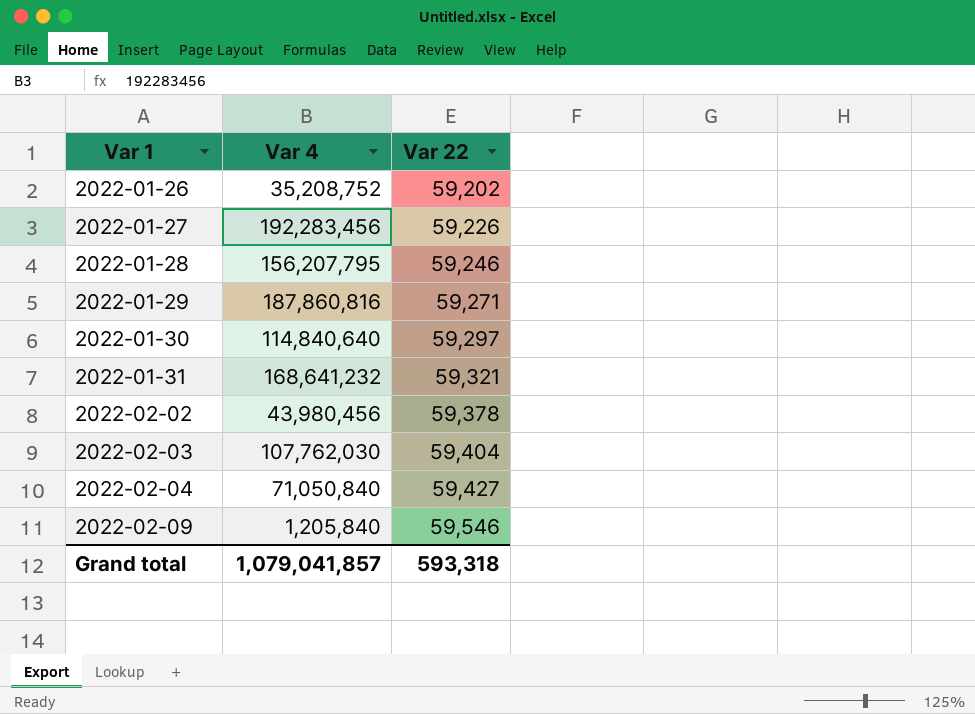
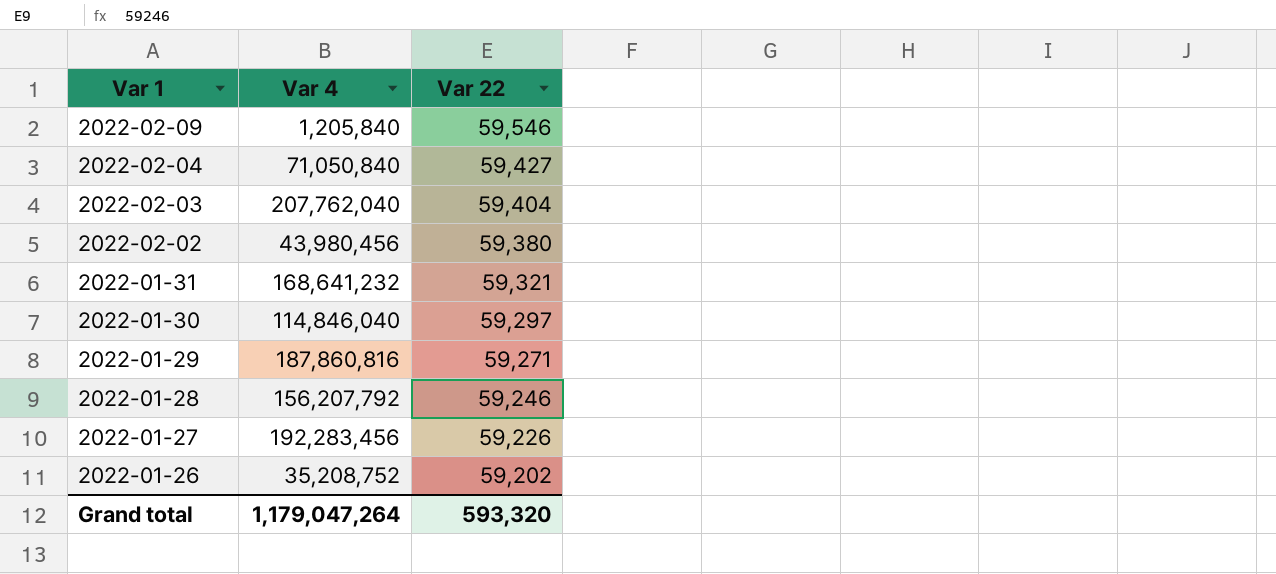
row order: Var 1 ascending -> Var 1 descending
2022-02-03 | Var 4: 107,762,030 -> 207,762,040
2022-02-02 | Var 22: 59,378 -> 59,380
2022-01-30 | Var 4: 114,840,640 -> 114,846,040
2022-01-28 | Var 4: 156,207,795 -> 156,207,792
Grand total | Var 4: 1,079,041,857 -> 1,179,047,264
Grand total | Var 22: 593,318 -> 593,320

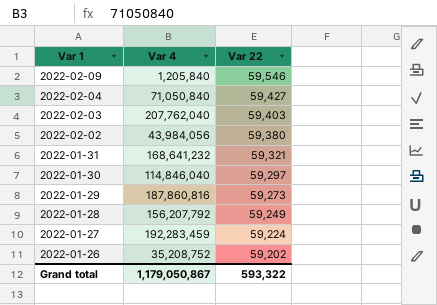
2022-02-03 | Var 22: 59,404 -> 59,403
2022-02-02 | Var 4: 43,980,456 -> 43,984,056
2022-01-29 | Var 22: 59,271 -> 59,273
2022-01-28 | Var 22: 59,246 -> 59,249
2022-01-27 | Var 4: 192,283,456 -> 192,283,459
2022-01-27 | Var 22: 59,226 -> 59,224
Grand total | Var 4: 1,179,047,264 -> 1,179,050,867
Grand total | Var 22: 593,320 -> 593,322

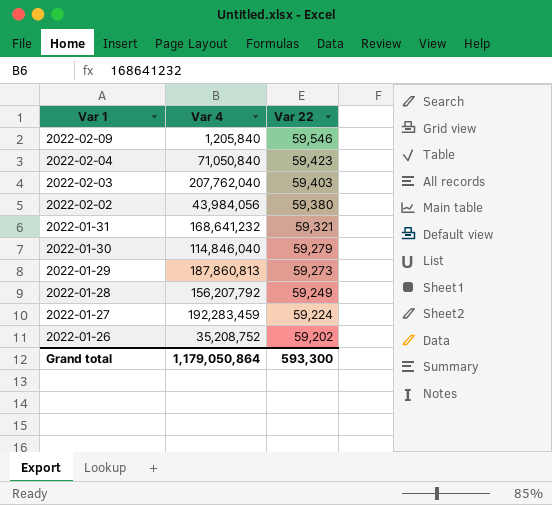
2022-02-04 | Var 22: 59,427 -> 59,423
2022-01-30 | Var 22: 59,297 -> 59,279
2022-01-29 | Var 4: 187,860,816 -> 187,860,813
Grand total | Var 4: 1,179,050,867 -> 1,179,050,864
Grand total | Var 22: 593,322 -> 593,300

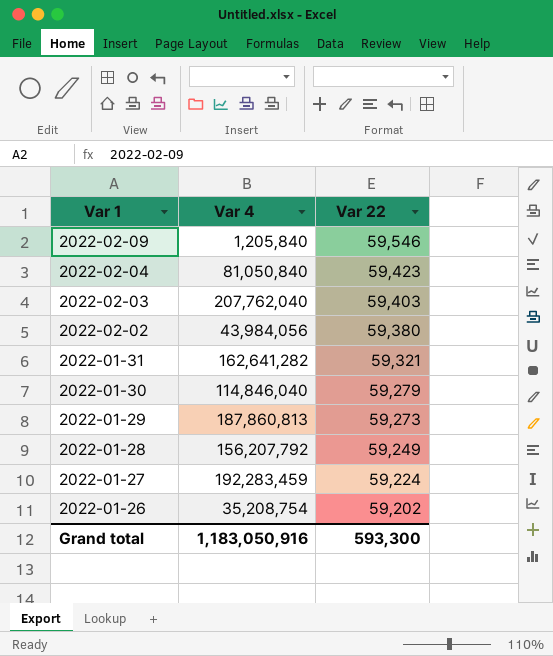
2022-02-04 | Var 4: 71,050,840 -> 81,050,840
2022-01-31 | Var 4: 168,641,232 -> 162,641,282
2022-01-26 | Var 4: 35,208,752 -> 35,208,754
Grand total | Var 4: 1,179,050,864 -> 1,183,050,916

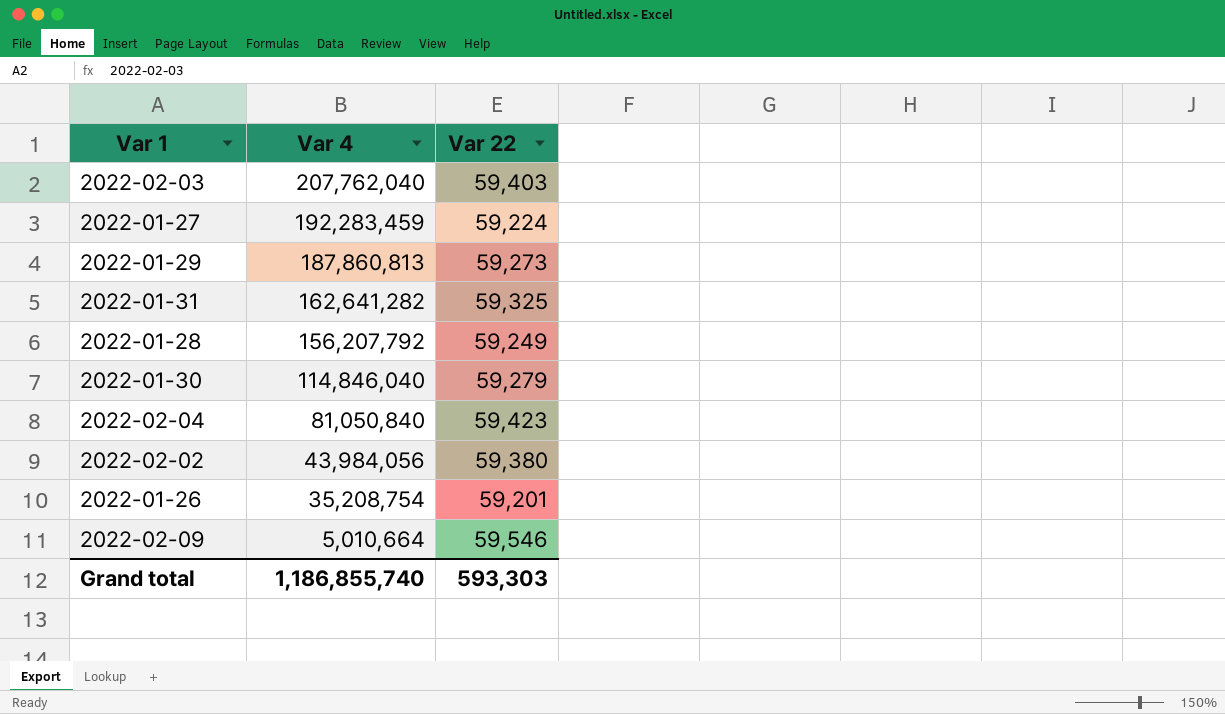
row order: Var 1 descending -> Var 4 descending
2022-01-31 | Var 22: 59,321 -> 59,325
2022-01-26 | Var 22: 59,202 -> 59,201
2022-02-09 | Var 4: 1,205,840 -> 5,010,664
Grand total | Var 4: 1,183,050,916 -> 1,186,855,740
Grand total | Var 22: 593,300 -> 593,303

